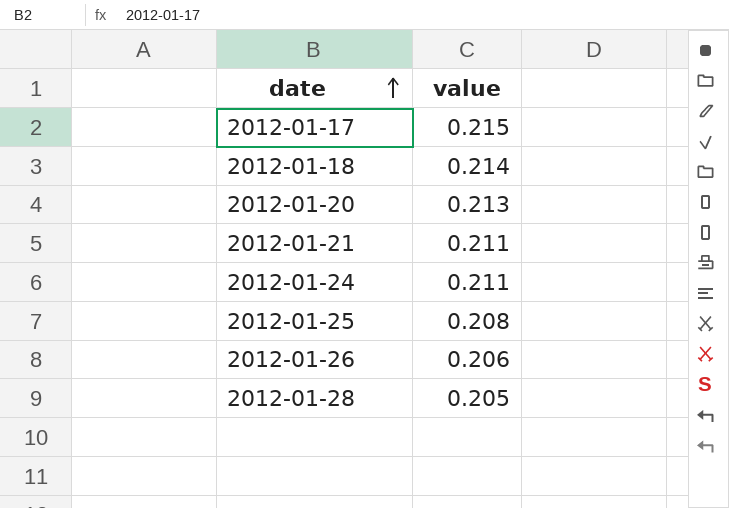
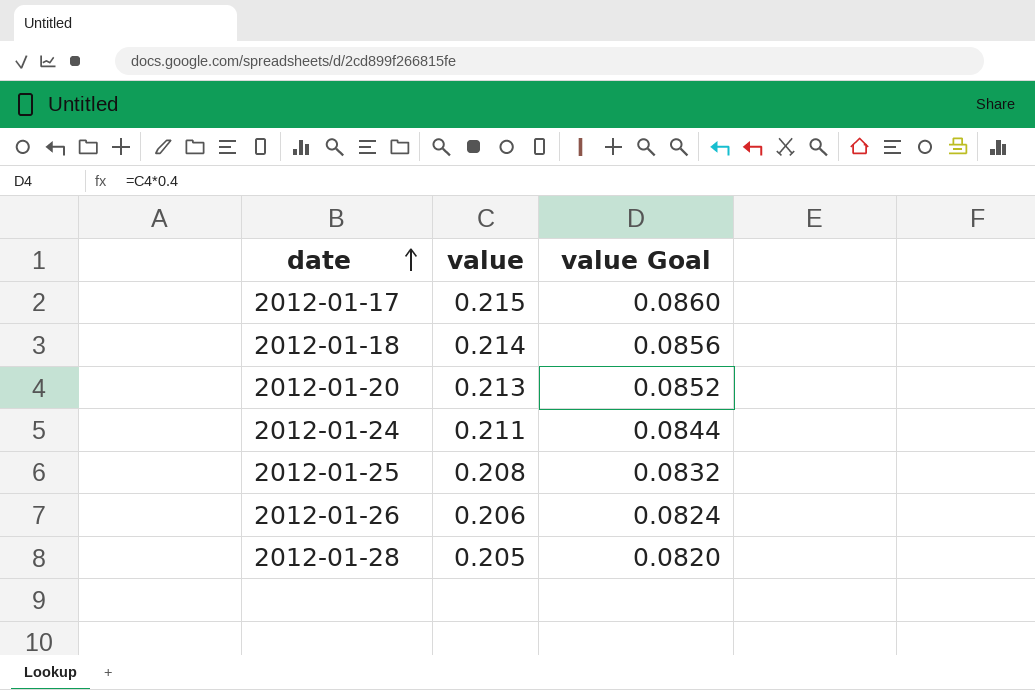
column value Goal | formula: none -> [value] * 0.4
row 2012-01-21: 0.211 -> none

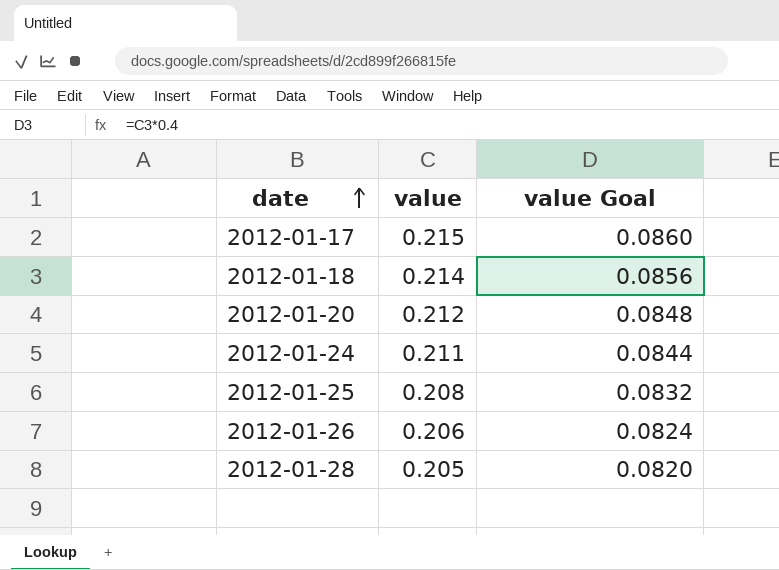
2012-01-20 | value: 0.213 -> 0.212
2012-01-20 | value Goal: 0.0852 -> 0.0848

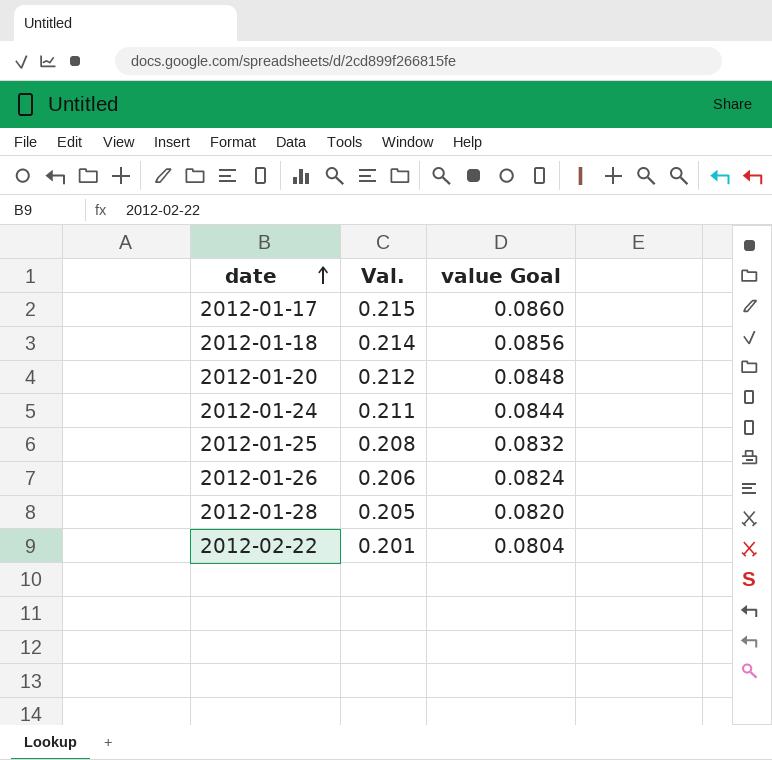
column name: value -> Val.
row 2012-02-22: none -> 0.201 | 0.0804

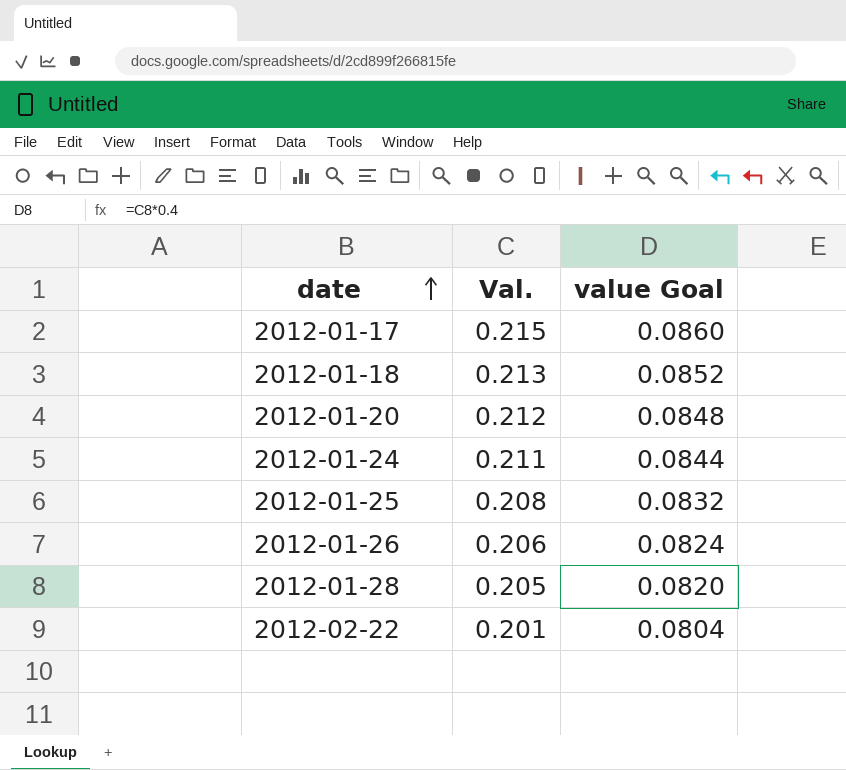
2012-01-18 | Val.: 0.214 -> 0.213
2012-01-18 | value Goal: 0.0856 -> 0.0852

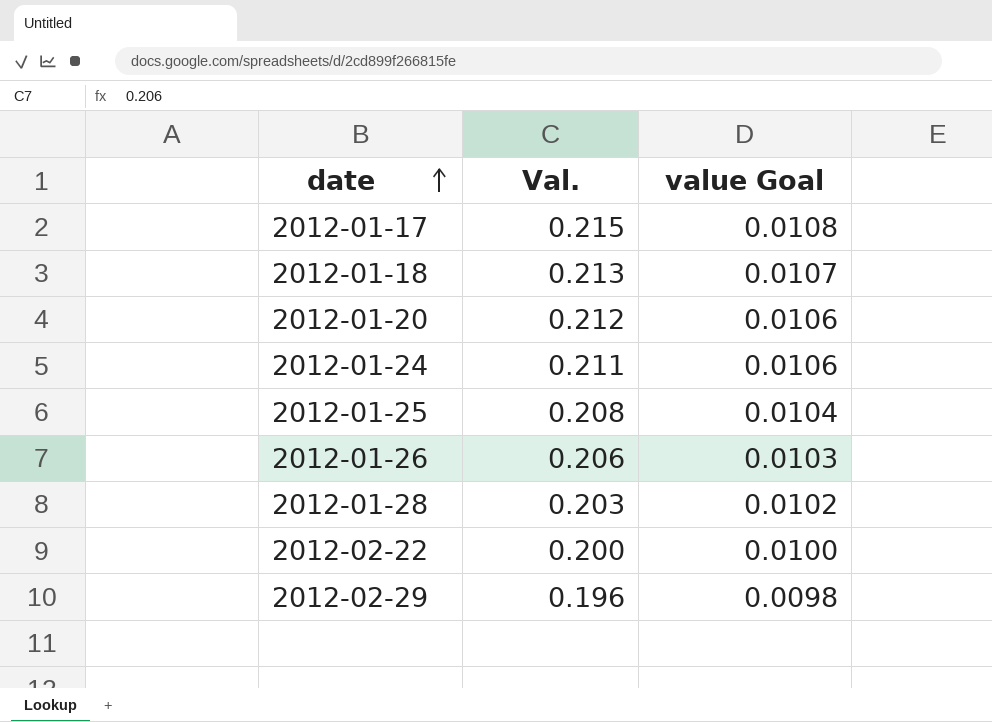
column value Goal | formula: [Val.] * 0.4 -> [Val.] * 0.05
2012-01-28 | Val.: 0.205 -> 0.203
2012-02-22 | Val.: 0.201 -> 0.200
row 2012-02-29: none -> 0.196 | 0.0098

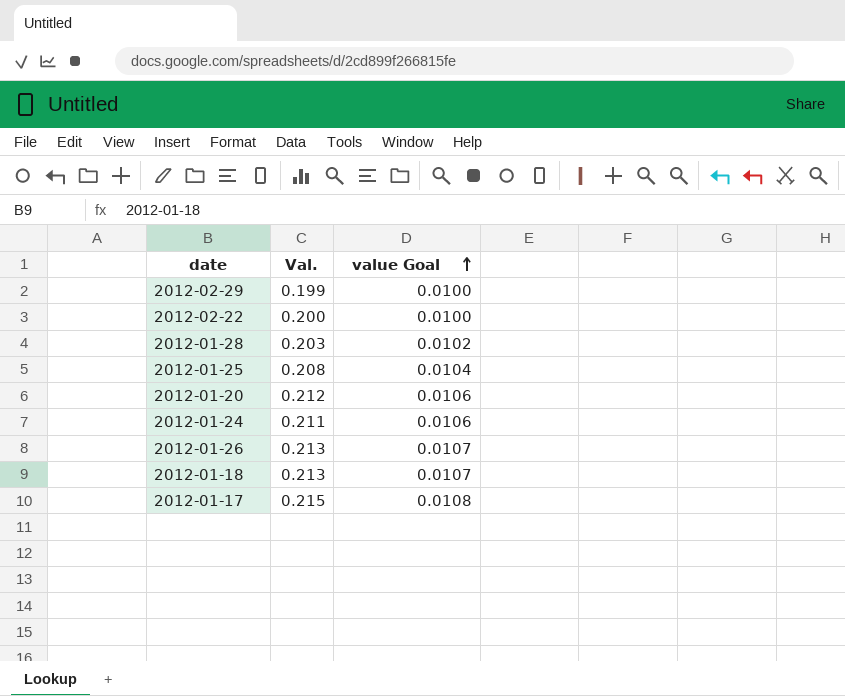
row order: date ascending -> value Goal ascending
2012-02-29 | Val.: 0.196 -> 0.199
2012-02-29 | value Goal: 0.0098 -> 0.0100
2012-01-26 | Val.: 0.206 -> 0.213
2012-01-26 | value Goal: 0.0103 -> 0.0107

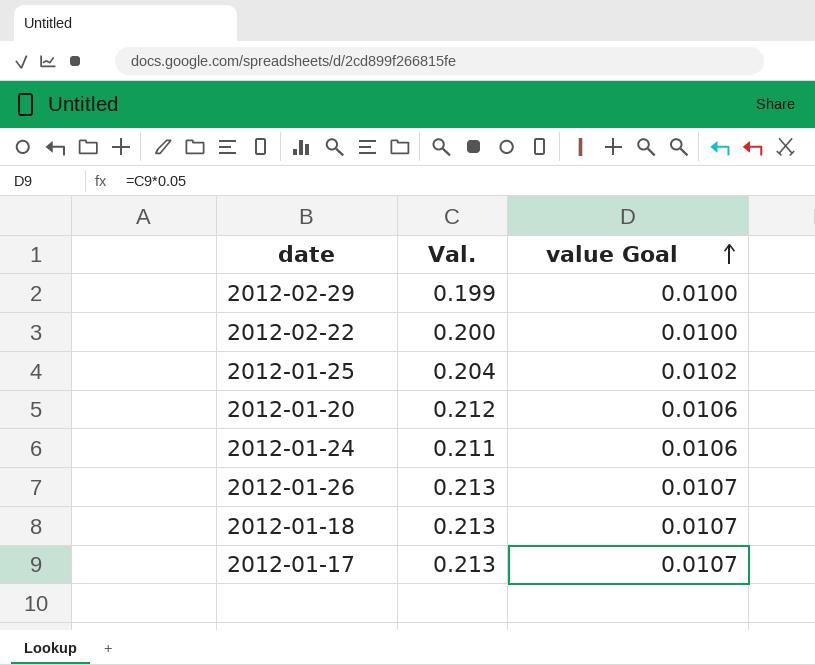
row 2012-01-28: 0.203 | 0.0102 -> none
2012-01-25 | Val.: 0.208 -> 0.204
2012-01-25 | value Goal: 0.0104 -> 0.0102
2012-01-17 | Val.: 0.215 -> 0.213
2012-01-17 | value Goal: 0.0108 -> 0.0107

